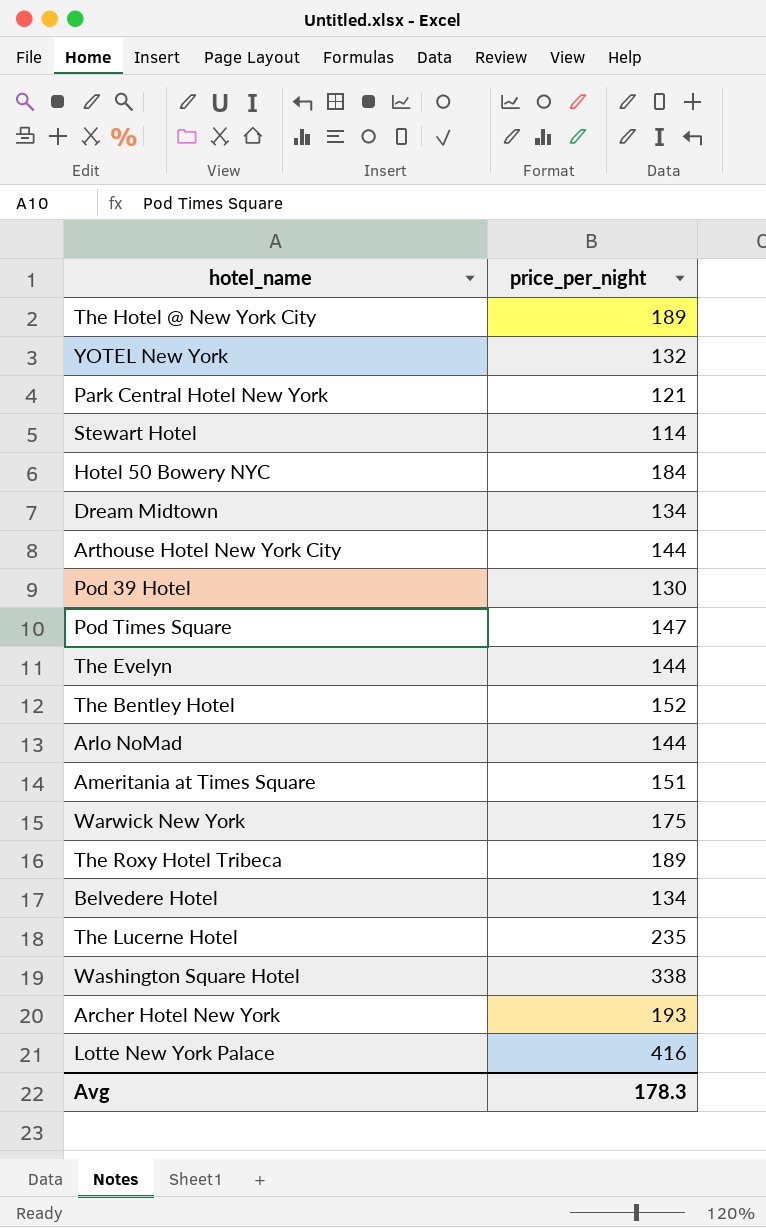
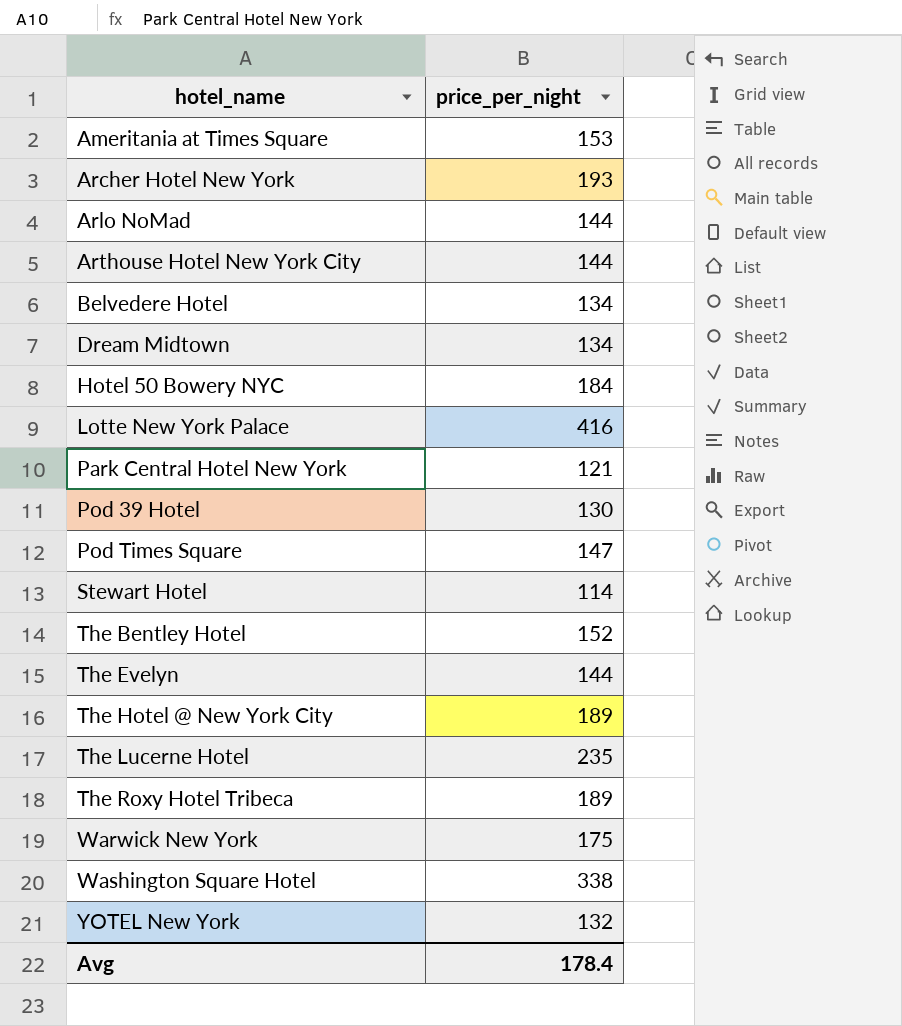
row order: none -> hotel_name ascending
Ameritania at Times Square | price_per_night: 151 -> 153
Avg | price_per_night: 178.3 -> 178.4

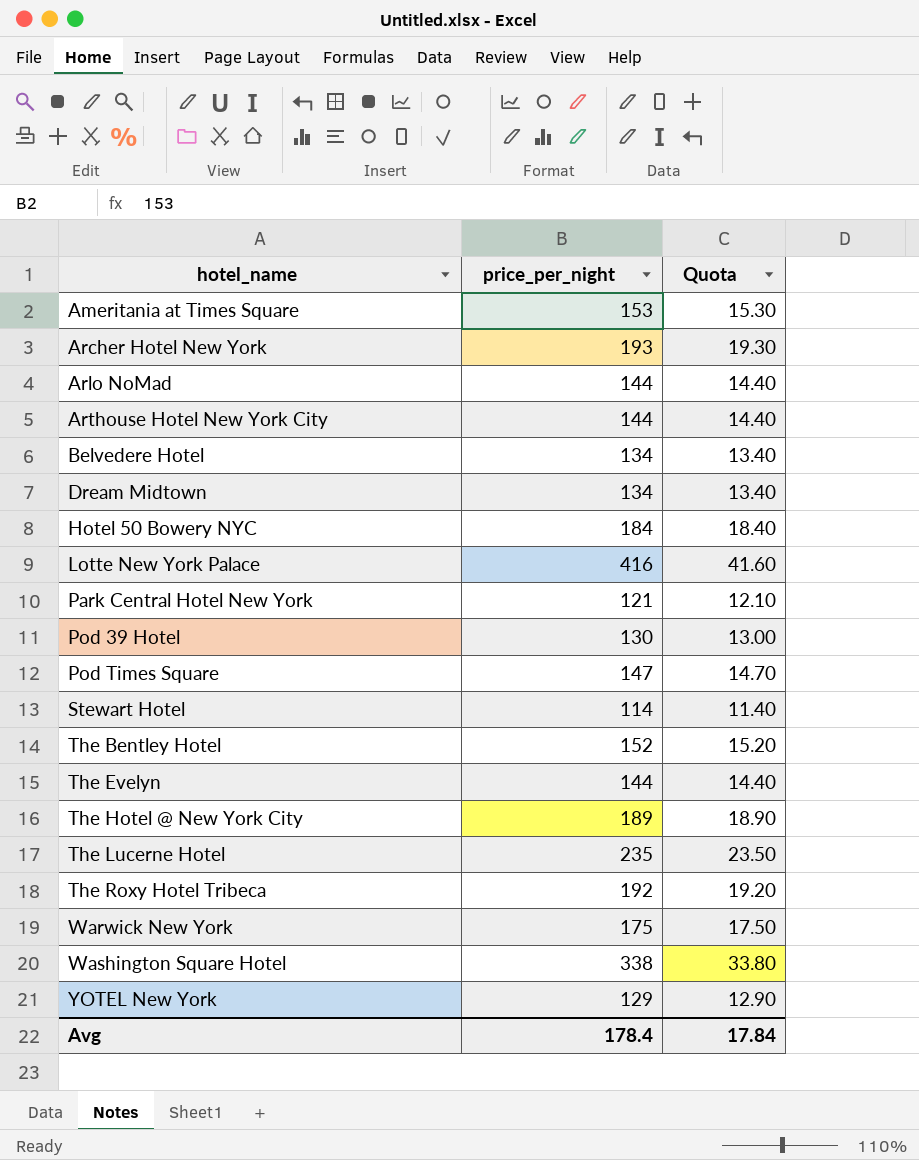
column Quota | formula: none -> [price_per_night] * 0.1
The Roxy Hotel Tribeca | price_per_night: 189 -> 192
YOTEL New York | price_per_night: 132 -> 129

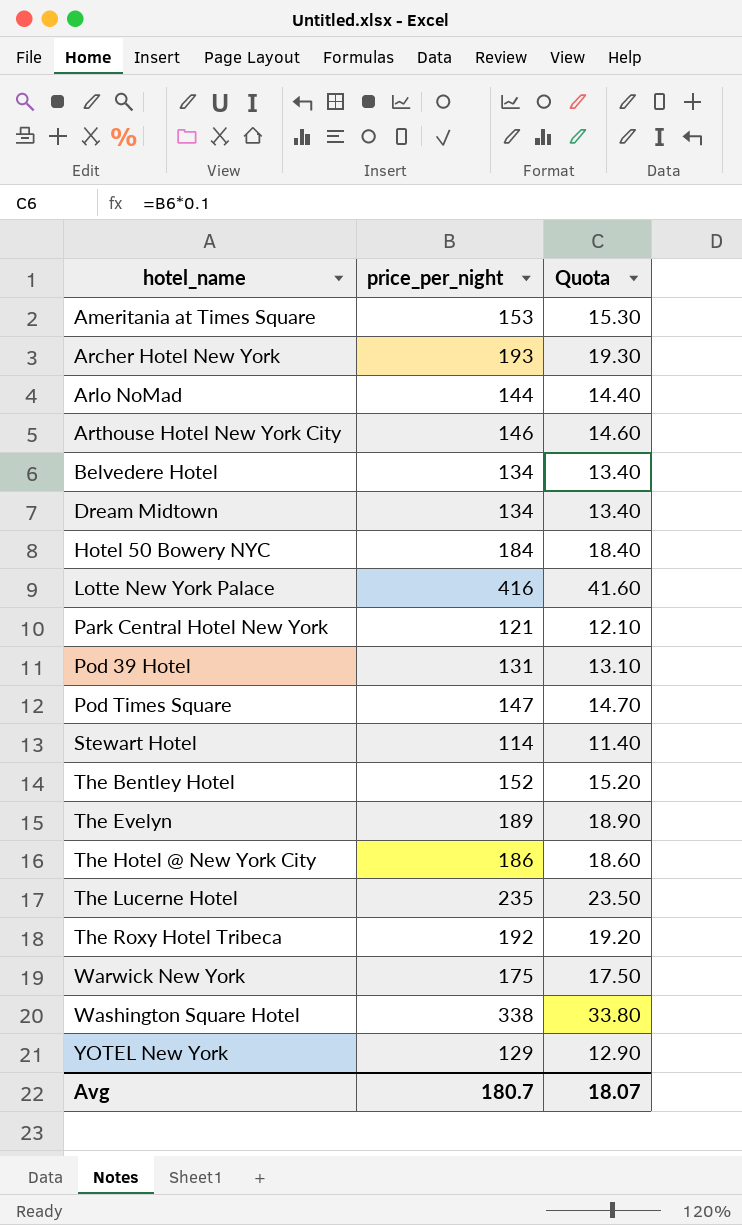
Arthouse Hotel New York City | price_per_night: 144 -> 146
Arthouse Hotel New York City | Quota: 14.40 -> 14.60
Pod 39 Hotel | price_per_night: 130 -> 131
Pod 39 Hotel | Quota: 13.00 -> 13.10
The Evelyn | price_per_night: 144 -> 189
The Evelyn | Quota: 14.40 -> 18.90
The Hotel @ New York City | price_per_night: 189 -> 186
The Hotel @ New York City | Quota: 18.90 -> 18.60
Avg | price_per_night: 178.4 -> 180.7
Avg | Quota: 17.84 -> 18.07

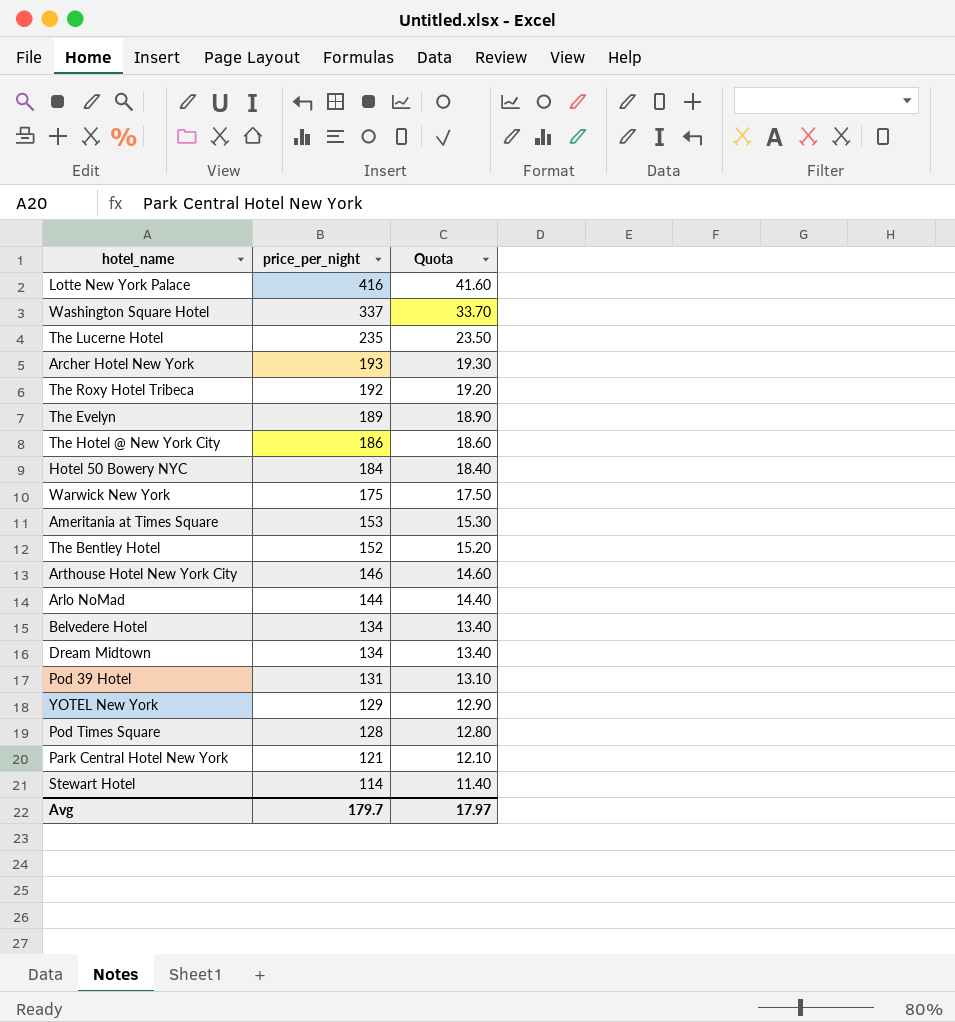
row order: hotel_name ascending -> price_per_night descending
Washington Square Hotel | price_per_night: 338 -> 337
Washington Square Hotel | Quota: 33.80 -> 33.70
Pod Times Square | price_per_night: 147 -> 128
Pod Times Square | Quota: 14.70 -> 12.80
Avg | price_per_night: 180.7 -> 179.7
Avg | Quota: 18.07 -> 17.97

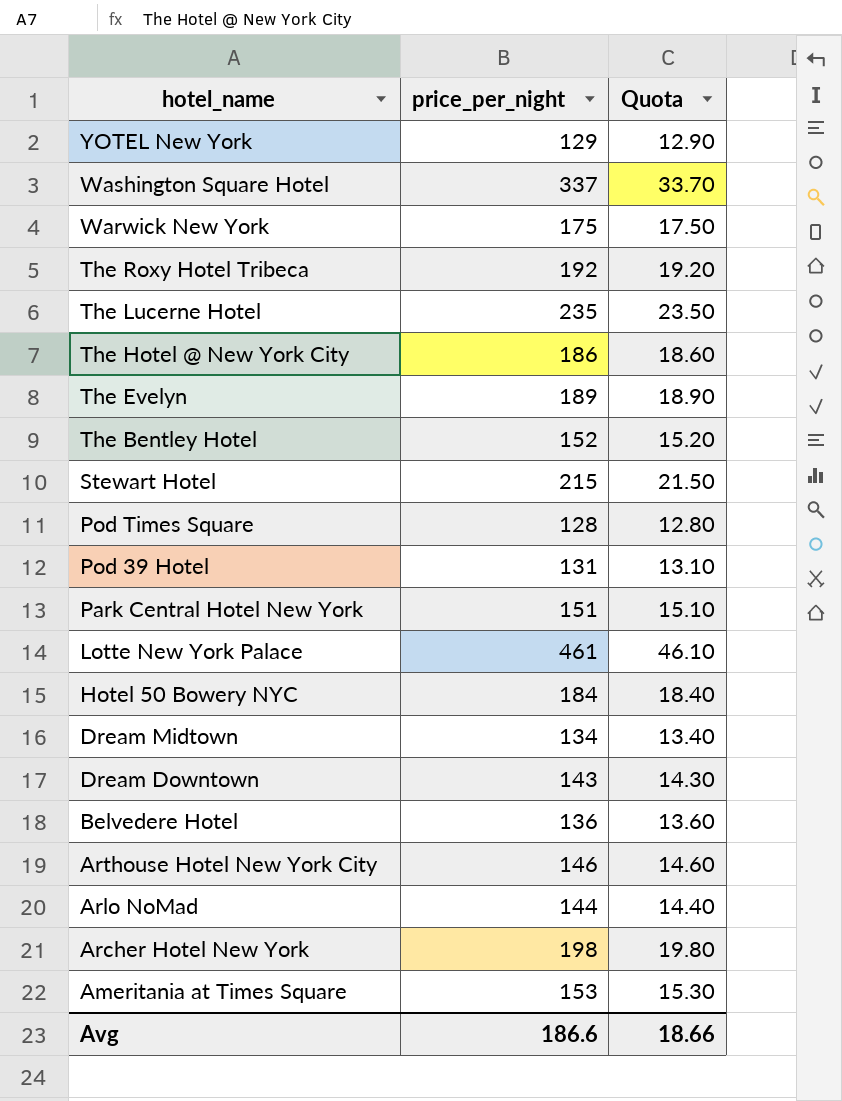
row order: price_per_night descending -> hotel_name descending
Stewart Hotel | price_per_night: 114 -> 215
Stewart Hotel | Quota: 11.40 -> 21.50
Park Central Hotel New York | price_per_night: 121 -> 151
Park Central Hotel New York | Quota: 12.10 -> 15.10
Lotte New York Palace | price_per_night: 416 -> 461
Lotte New York Palace | Quota: 41.60 -> 46.10
row Dream Downtown: none -> 143 | 14.30
Belvedere Hotel | price_per_night: 134 -> 136
Belvedere Hotel | Quota: 13.40 -> 13.60
Archer Hotel New York | price_per_night: 193 -> 198
Archer Hotel New York | Quota: 19.30 -> 19.80
Avg | price_per_night: 179.7 -> 186.6
Avg | Quota: 17.97 -> 18.66

